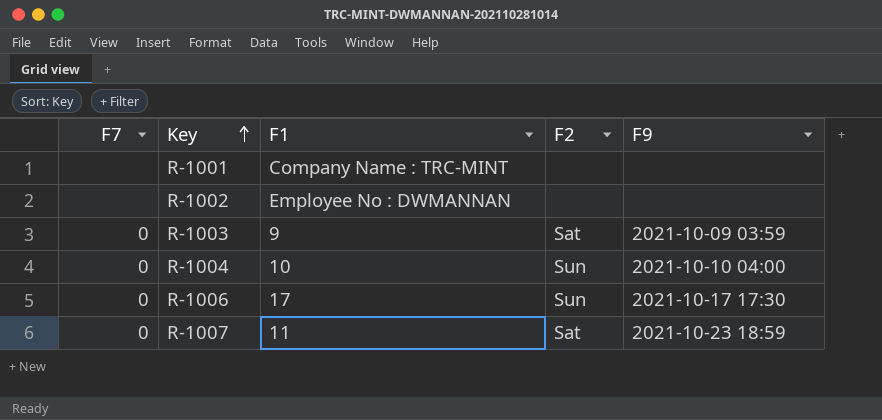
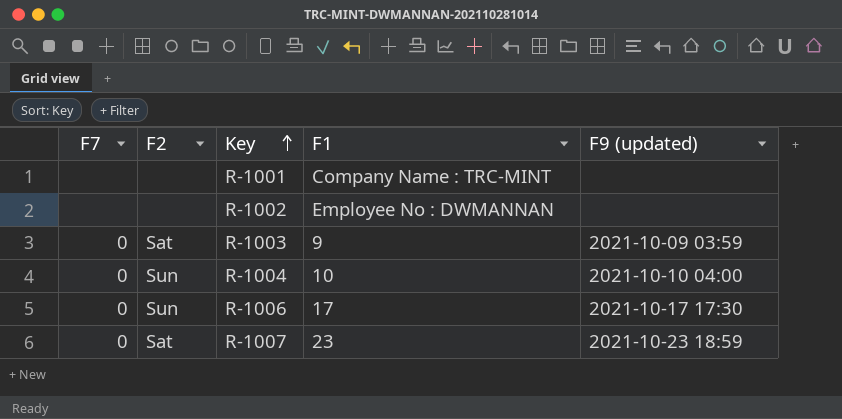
column F2 | position: 4 -> 2
column name: F9 -> F9 (updated)
R-1007 | F1: 11 -> 23

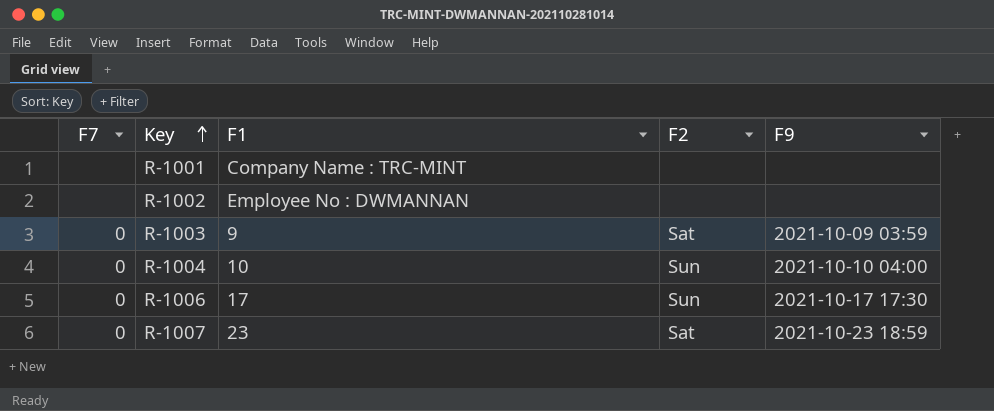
column F2 | position: 2 -> 4
column name: F9 (updated) -> F9

